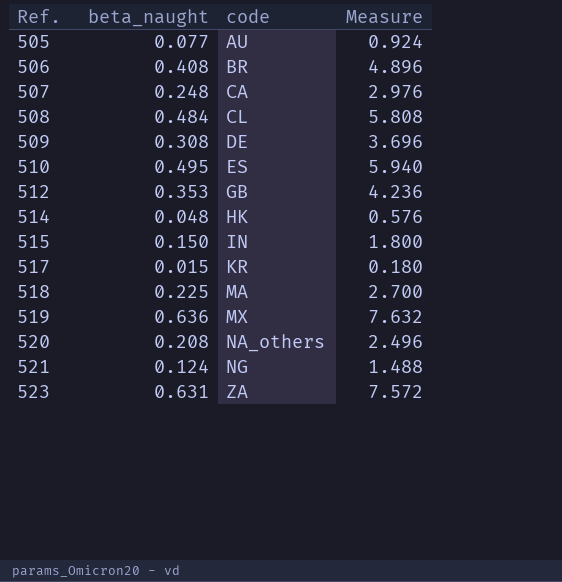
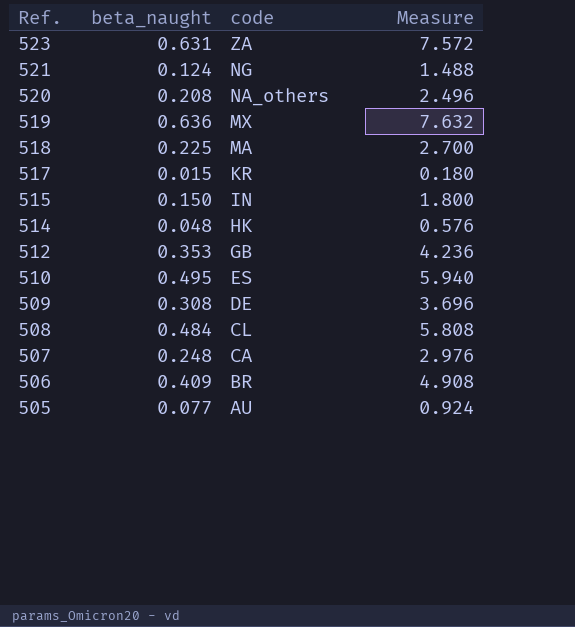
row order: Ref. ascending -> Ref. descending
506 | beta_naught: 0.408 -> 0.409
506 | Measure: 4.896 -> 4.908

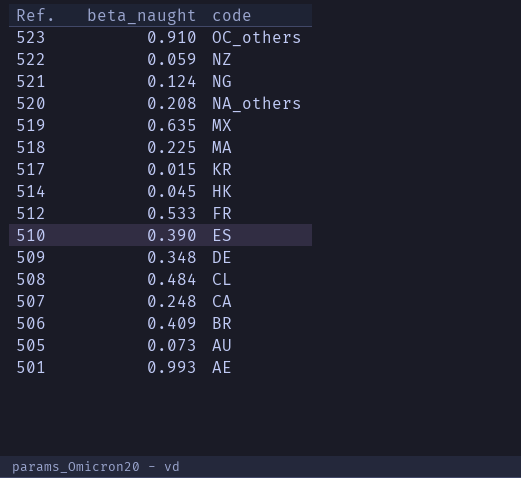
column Measure | formula: [beta_naught] * 12 -> none
row 515: 0.150 | IN | 1.800 -> none
523 | beta_naught: 0.631 -> 0.910
523 | code: ZA -> OC_others
row 522: none -> 0.059 | NZ
519 | beta_naught: 0.636 -> 0.635
514 | beta_naught: 0.048 -> 0.045
512 | beta_naught: 0.353 -> 0.533
512 | code: GB -> FR
510 | beta_naught: 0.495 -> 0.390
509 | beta_naught: 0.308 -> 0.348
505 | beta_naught: 0.077 -> 0.073
row 501: none -> 0.993 | AE

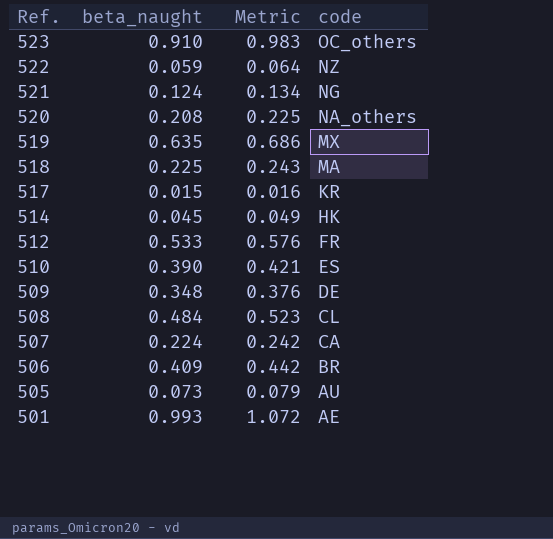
column Metric | formula: none -> [beta_naught] * 1.08
507 | beta_naught: 0.248 -> 0.224

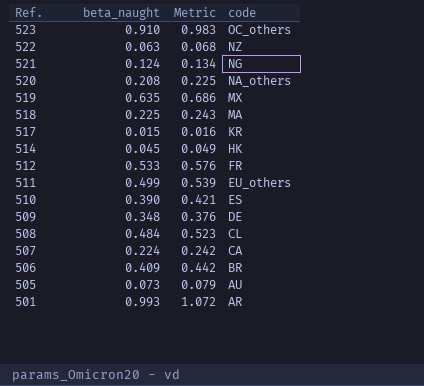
522 | beta_naught: 0.059 -> 0.063
522 | Metric: 0.064 -> 0.068
row 511: none -> 0.499 | 0.539 | EU_others
501 | code: AE -> AR

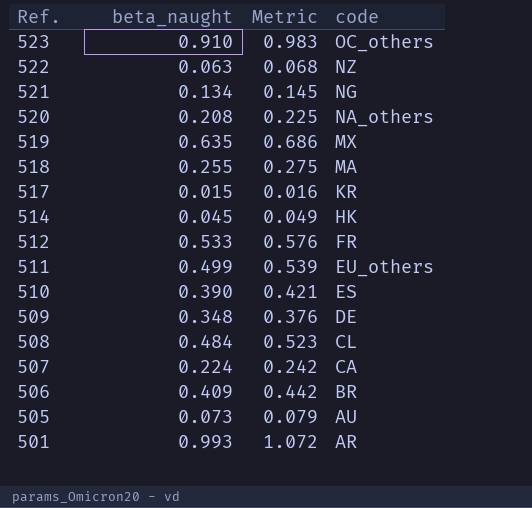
521 | beta_naught: 0.124 -> 0.134
521 | Metric: 0.134 -> 0.145
518 | beta_naught: 0.225 -> 0.255
518 | Metric: 0.243 -> 0.275

